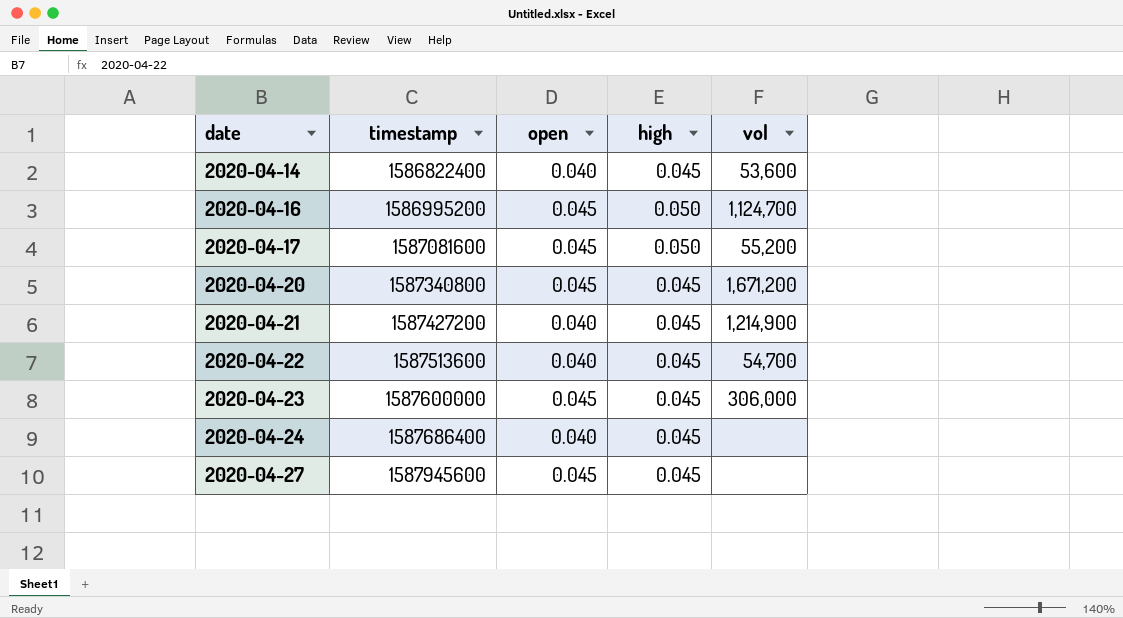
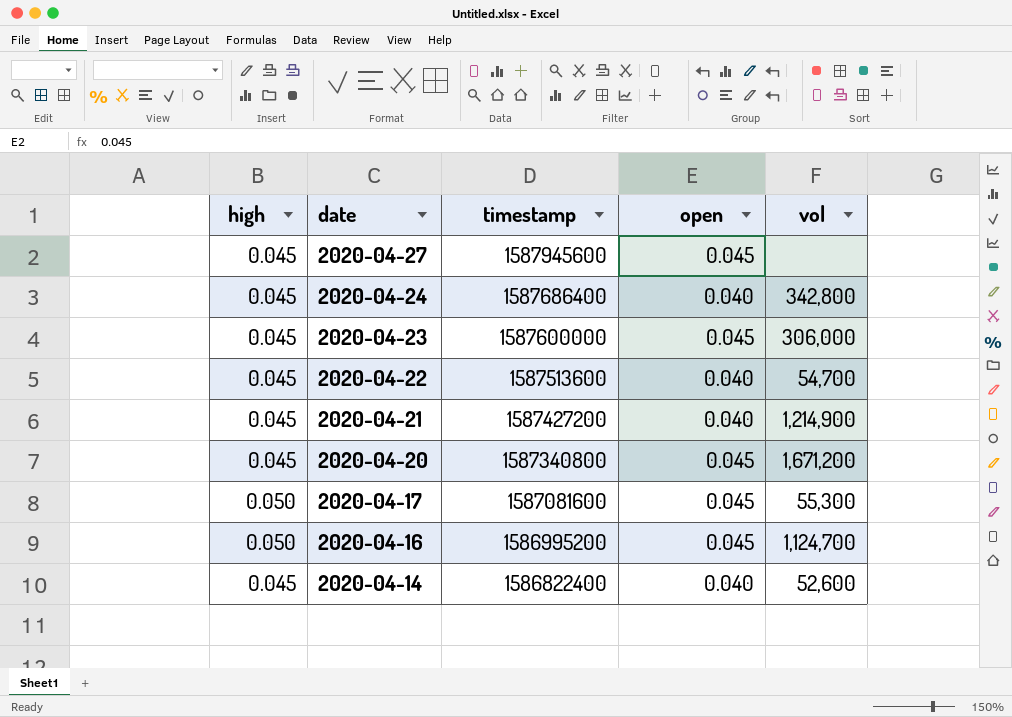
row order: date ascending -> date descending
column high | position: 4 -> 1
2020-04-24 | vol: none -> 342,800
2020-04-17 | vol: 55,200 -> 55,300
2020-04-14 | vol: 53,600 -> 52,600

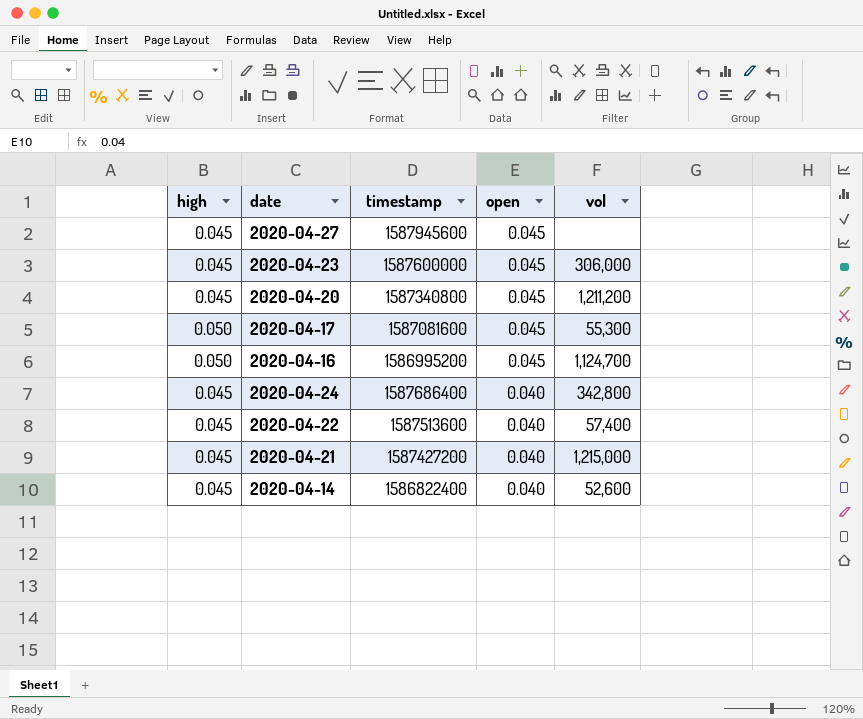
row order: date descending -> open descending
2020-04-20 | vol: 1,671,200 -> 1,211,200
2020-04-22 | vol: 54,700 -> 57,400
2020-04-21 | vol: 1,214,900 -> 1,215,000

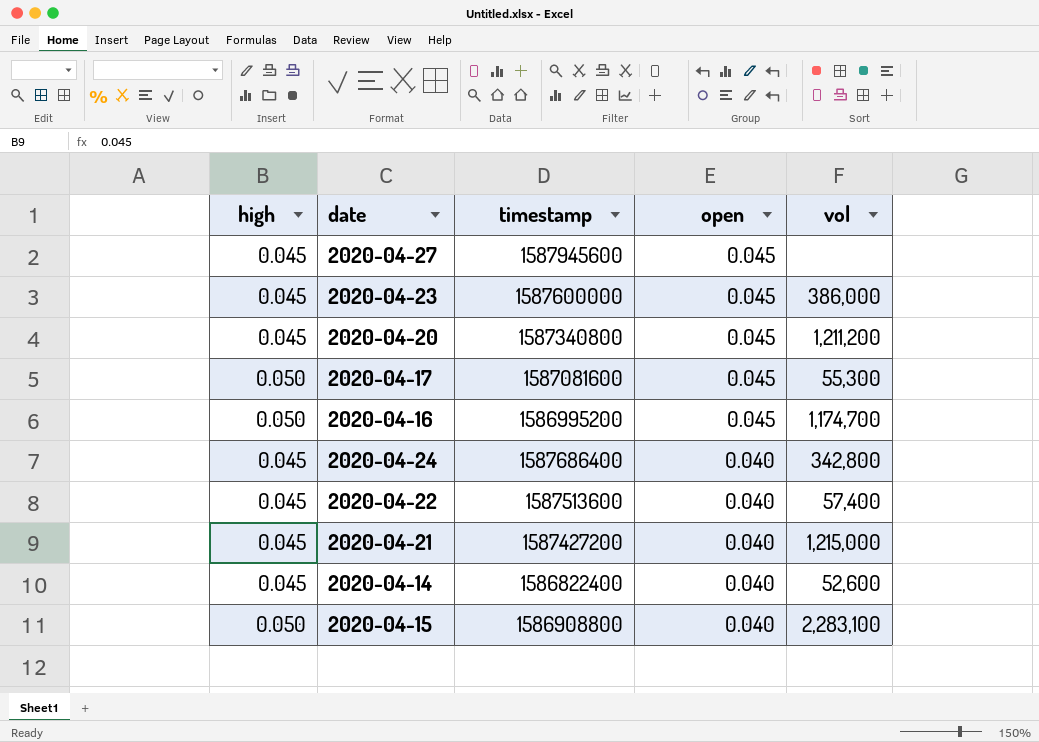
2020-04-23 | vol: 306,000 -> 386,000
2020-04-16 | vol: 1,124,700 -> 1,174,700
row 2020-04-15: none -> 0.050 | 1586908800 | 0.040 | 2,283,100

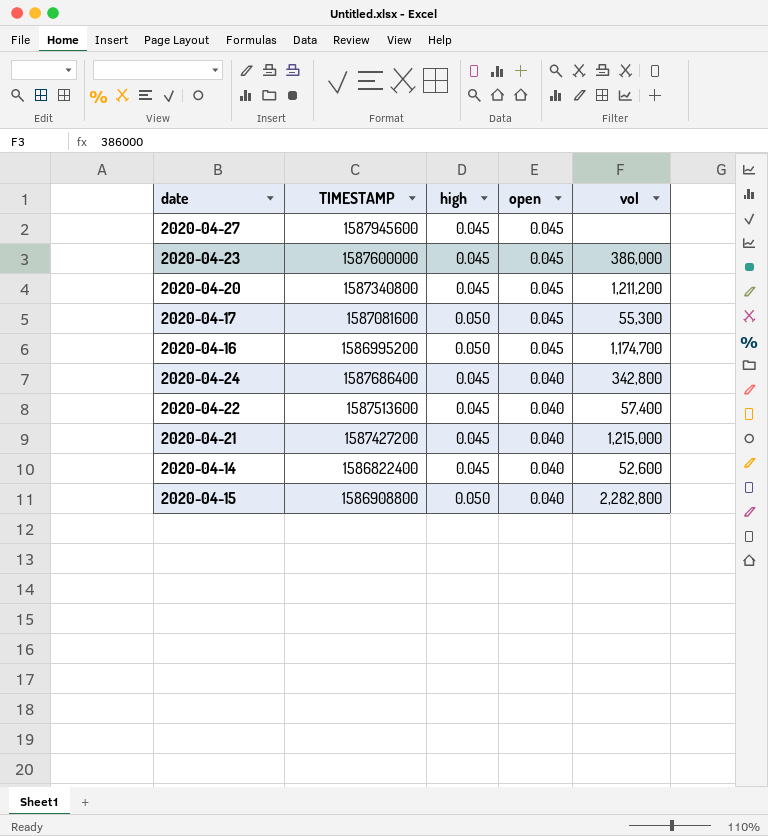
column name: timestamp -> TIMESTAMP
column high | position: 1 -> 3
2020-04-15 | vol: 2,283,100 -> 2,282,800

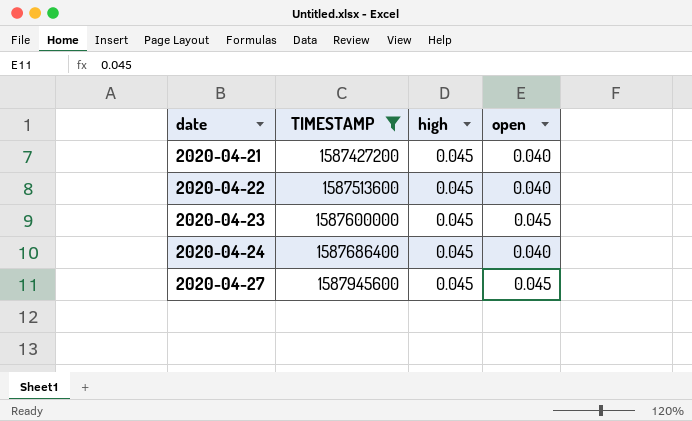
filter: none -> TIMESTAMP >= 1587427200
row order: open descending -> date ascending
column vol | position: 5 -> none

